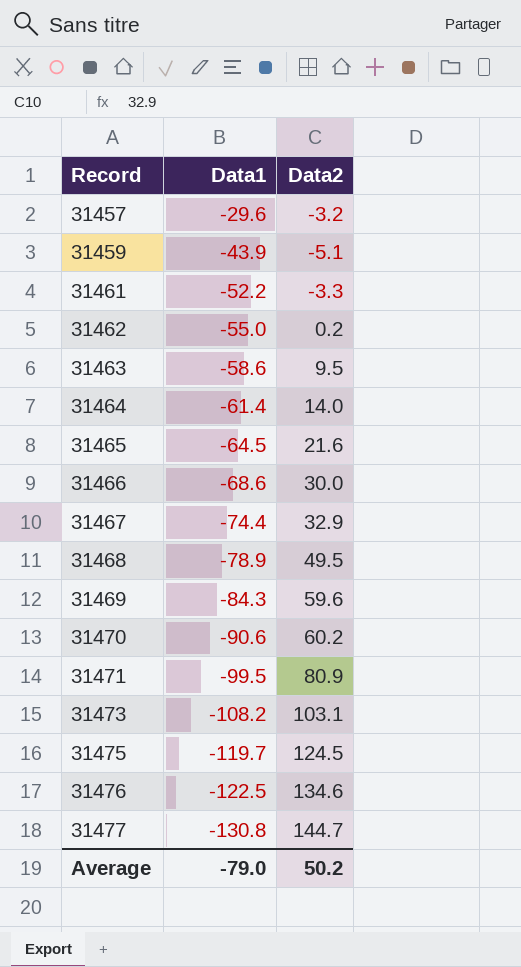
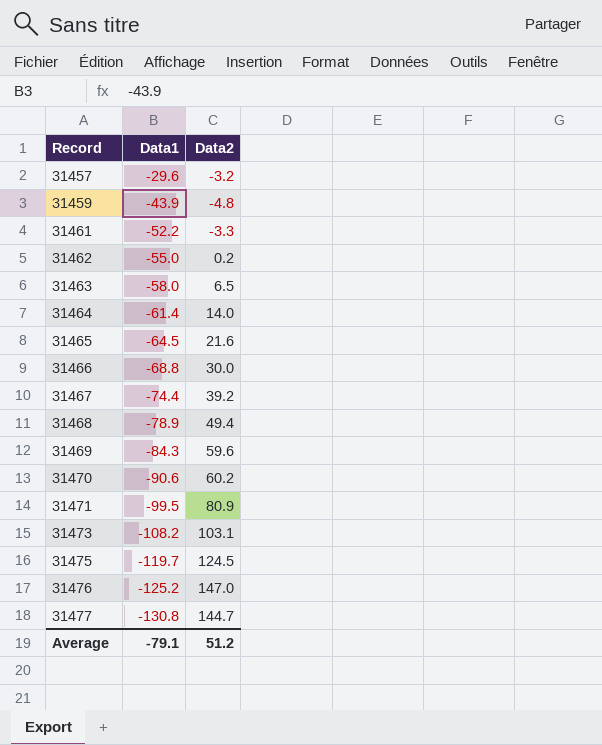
31459 | Data2: -5.1 -> -4.8
31463 | Data1: -58.6 -> -58.0
31463 | Data2: 9.5 -> 6.5
31466 | Data1: -68.6 -> -68.8
31467 | Data2: 32.9 -> 39.2
31468 | Data2: 49.5 -> 49.4
31476 | Data1: -122.5 -> -125.2
31476 | Data2: 134.6 -> 147.0
Average | Data1: -79.0 -> -79.1
Average | Data2: 50.2 -> 51.2

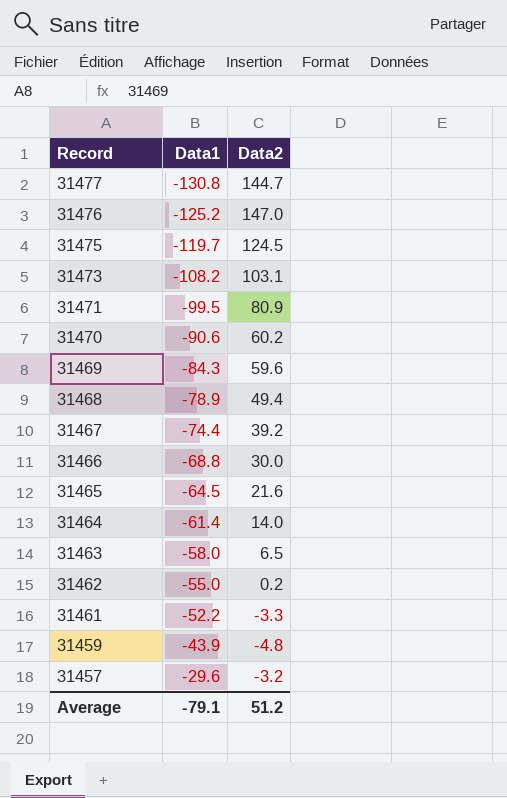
row order: Record ascending -> Record descending

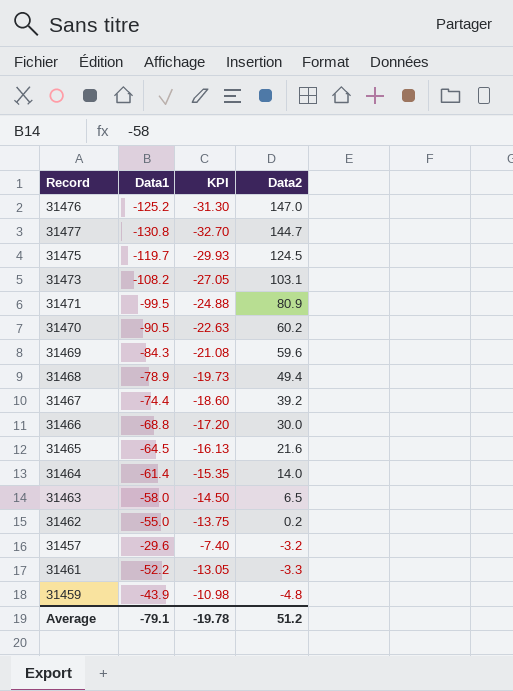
row order: Record descending -> Data2 descending
column KPI | formula: none -> [Data1] * 0.25
31470 | Data1: -90.6 -> -90.5

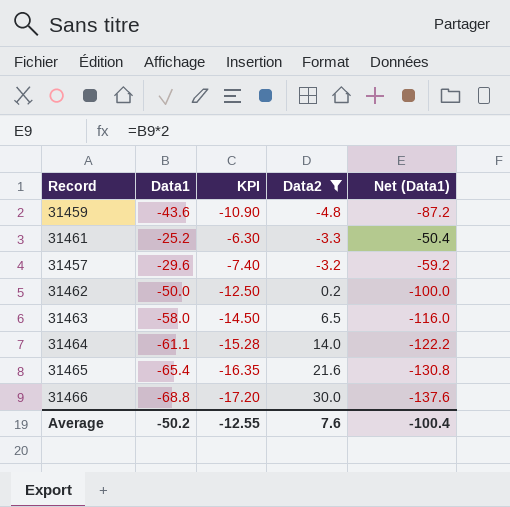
filter: none -> Data2 <= 30.0
row order: Data2 descending -> Data2 ascending
column Net (Data1) | formula: none -> [Data1] * 2
31459 | Data1: -43.9 -> -43.6
31459 | KPI: -10.98 -> -10.90
31461 | Data1: -52.2 -> -25.2
31461 | KPI: -13.05 -> -6.30
31462 | Data1: -55.0 -> -50.0
31462 | KPI: -13.75 -> -12.50
31464 | Data1: -61.4 -> -61.1
31464 | KPI: -15.35 -> -15.28
31465 | Data1: -64.5 -> -65.4
31465 | KPI: -16.13 -> -16.35
Average | Data1: -79.1 -> -50.2
Average | KPI: -19.78 -> -12.55
Average | Data2: 51.2 -> 7.6

